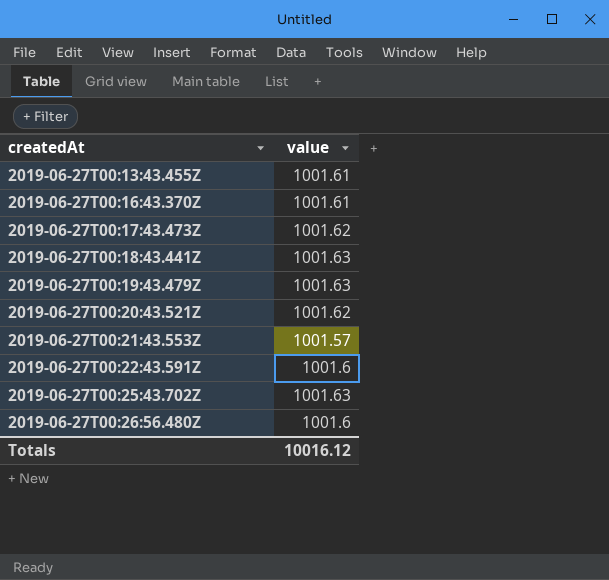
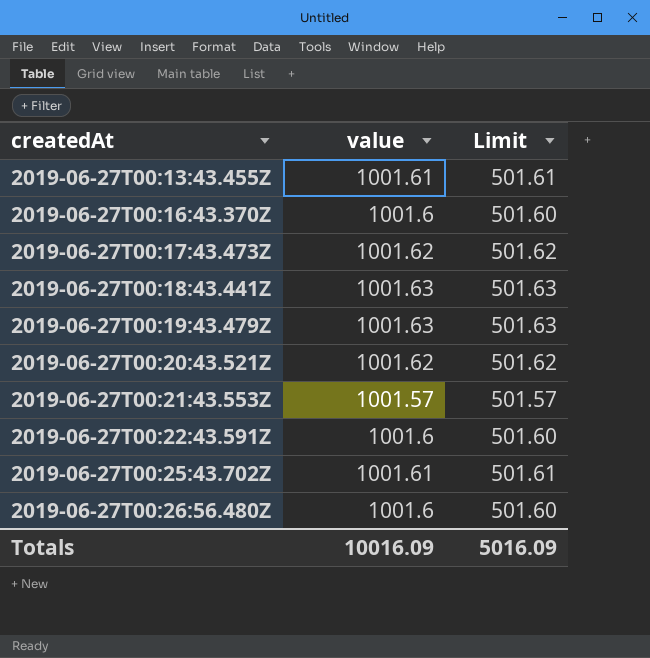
column Limit | formula: none -> [value] - 500
2019-06-27T00:16:43.370Z | value: 1001.61 -> 1001.6
2019-06-27T00:25:43.702Z | value: 1001.63 -> 1001.61
Totals | value: 10016.12 -> 10016.09

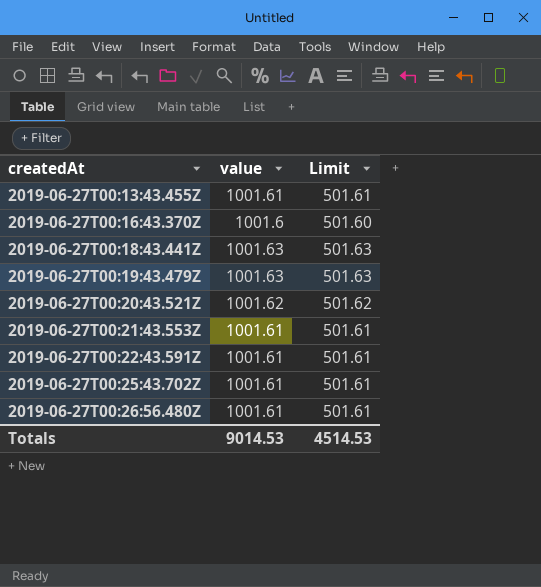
row 2019-06-27T00:17:43.473Z: 1001.62 | 501.62 -> none
2019-06-27T00:21:43.553Z | value: 1001.57 -> 1001.61
2019-06-27T00:21:43.553Z | Limit: 501.57 -> 501.61
2019-06-27T00:22:43.591Z | value: 1001.6 -> 1001.61
2019-06-27T00:22:43.591Z | Limit: 501.60 -> 501.61
2019-06-27T00:26:56.480Z | value: 1001.6 -> 1001.61
2019-06-27T00:26:56.480Z | Limit: 501.60 -> 501.61
Totals | value: 10016.09 -> 9014.53
Totals | Limit: 5016.09 -> 4514.53

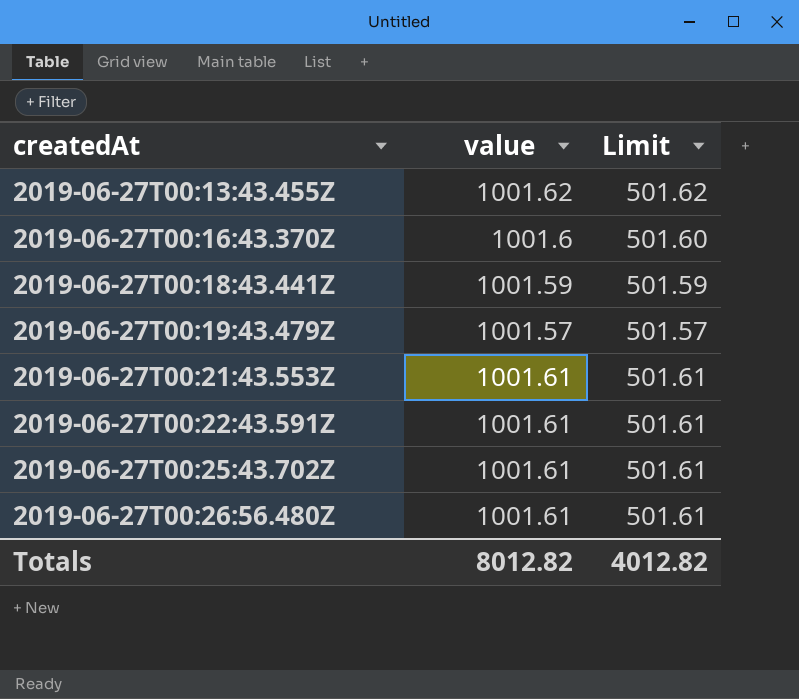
row 2019-06-27T00:20:43.521Z: 1001.62 | 501.62 -> none
2019-06-27T00:13:43.455Z | value: 1001.61 -> 1001.62
2019-06-27T00:13:43.455Z | Limit: 501.61 -> 501.62
2019-06-27T00:18:43.441Z | value: 1001.63 -> 1001.59
2019-06-27T00:18:43.441Z | Limit: 501.63 -> 501.59
2019-06-27T00:19:43.479Z | value: 1001.63 -> 1001.57
2019-06-27T00:19:43.479Z | Limit: 501.63 -> 501.57
Totals | value: 9014.53 -> 8012.82
Totals | Limit: 4514.53 -> 4012.82

